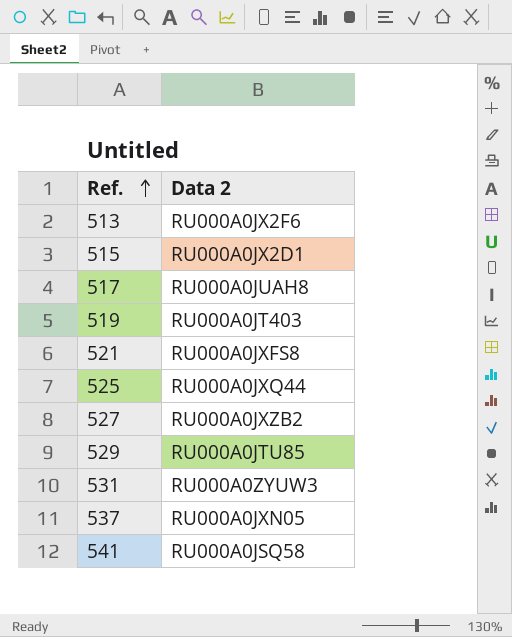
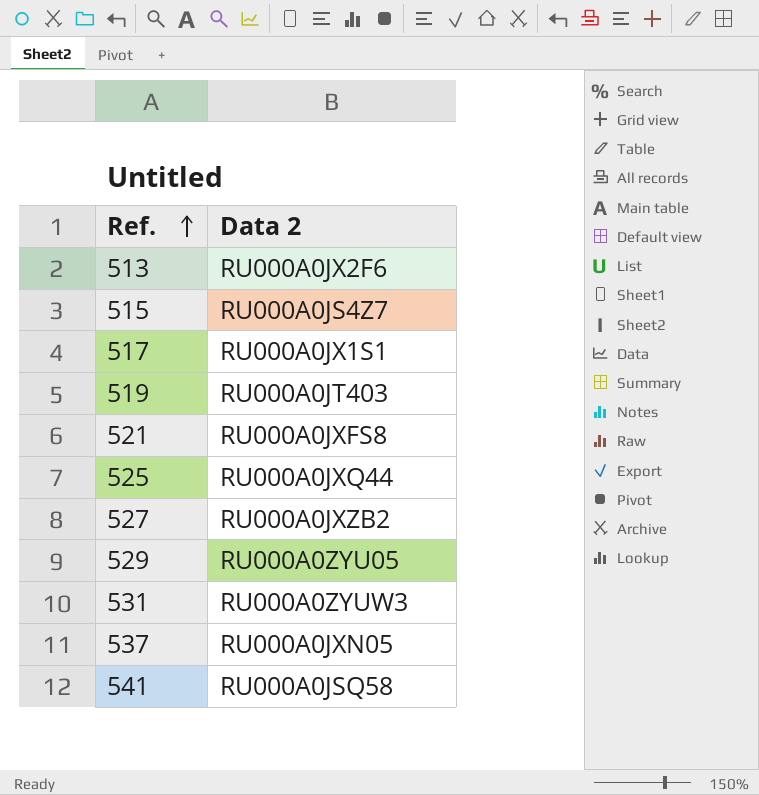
515 | Data 2: RU000A0JX2D1 -> RU000A0JS4Z7
517 | Data 2: RU000A0JUAH8 -> RU000A0JX1S1
529 | Data 2: RU000A0JTU85 -> RU000A0ZYU05

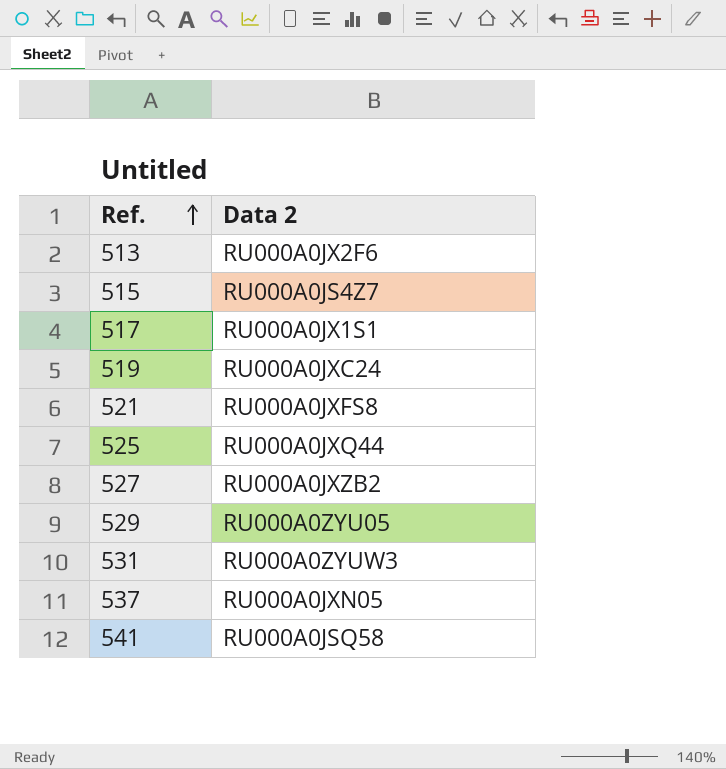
519 | Data 2: RU000A0JT403 -> RU000A0JXC24

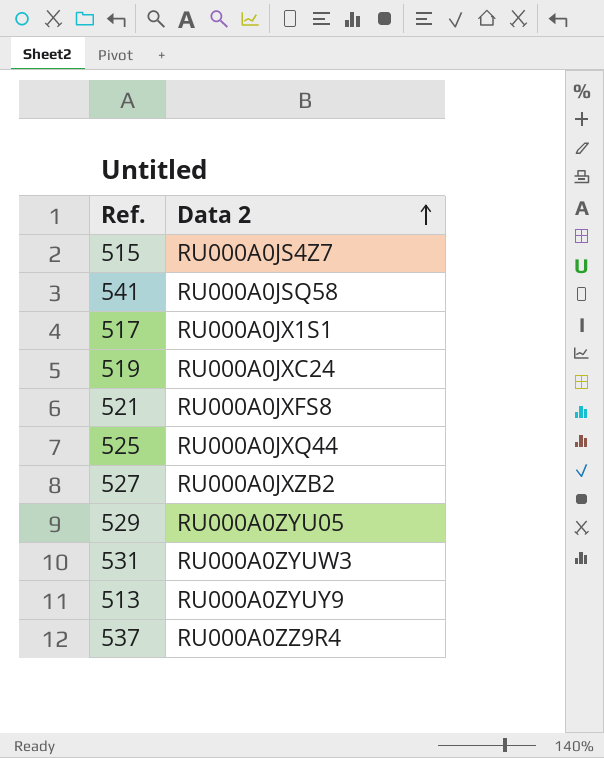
row order: Ref. ascending -> Data 2 ascending
513 | Data 2: RU000A0JX2F6 -> RU000A0ZYUY9
537 | Data 2: RU000A0JXN05 -> RU000A0ZZ9R4

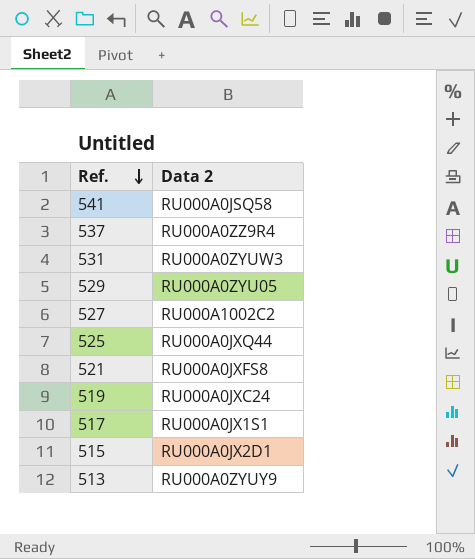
row order: Data 2 ascending -> Ref. descending
527 | Data 2: RU000A0JXZB2 -> RU000A1002C2
515 | Data 2: RU000A0JS4Z7 -> RU000A0JX2D1

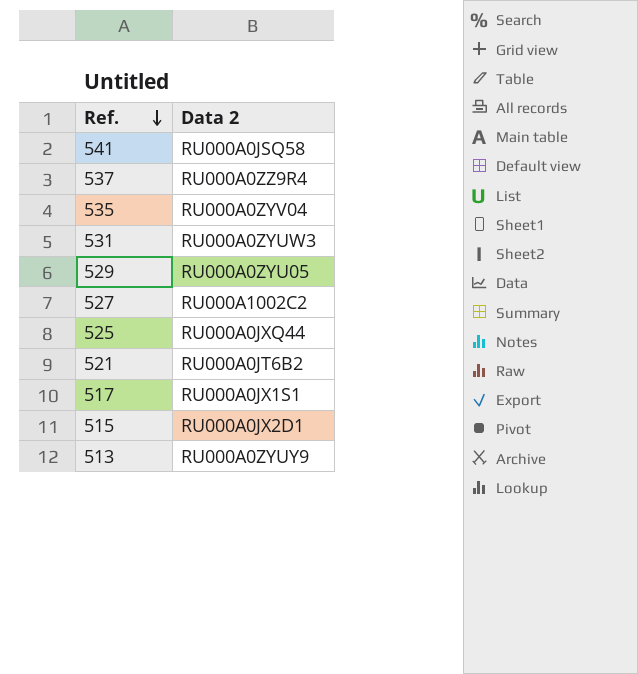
row 519: RU000A0JXC24 -> none
row 535: none -> RU000A0ZYV04
521 | Data 2: RU000A0JXFS8 -> RU000A0JT6B2

